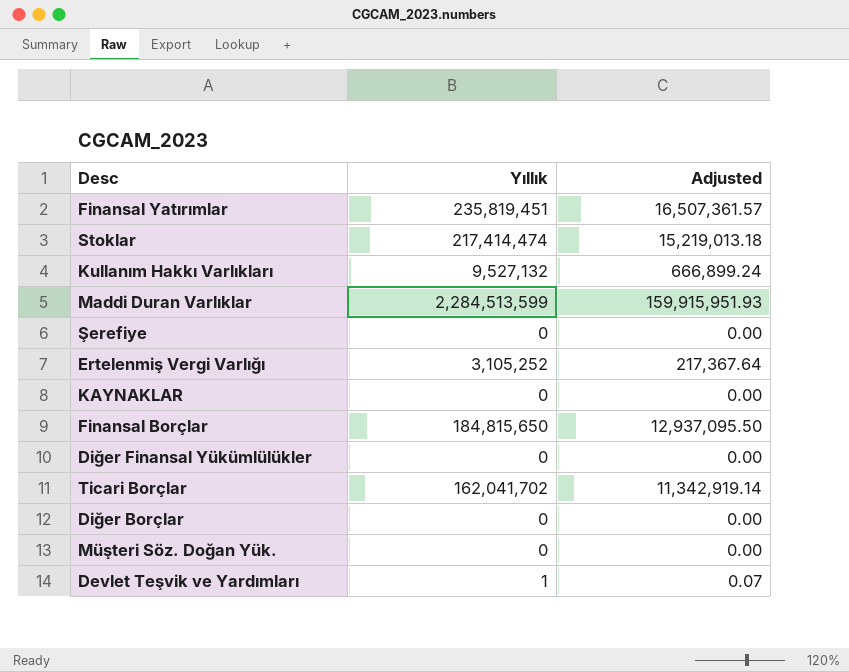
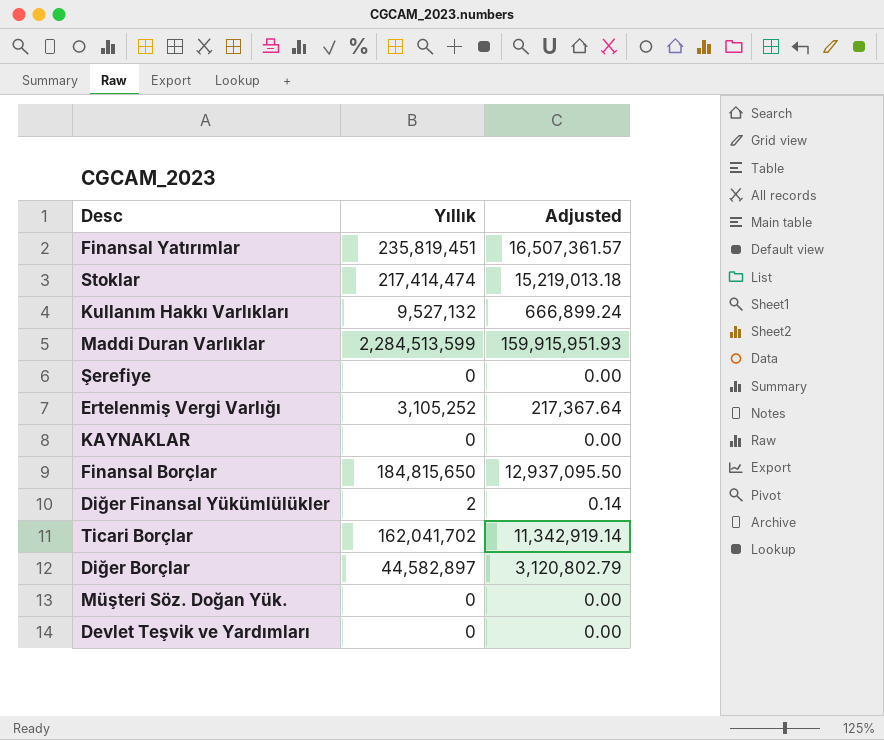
Diğer Finansal Yükümlülükler | Yıllık: 0 -> 2
Diğer Finansal Yükümlülükler | Adjusted: 0.00 -> 0.14
Diğer Borçlar | Yıllık: 0 -> 44,582,897
Diğer Borçlar | Adjusted: 0.00 -> 3,120,802.79
Devlet Teşvik ve Yardımları | Yıllık: 1 -> 0
Devlet Teşvik ve Yardımları | Adjusted: 0.07 -> 0.00

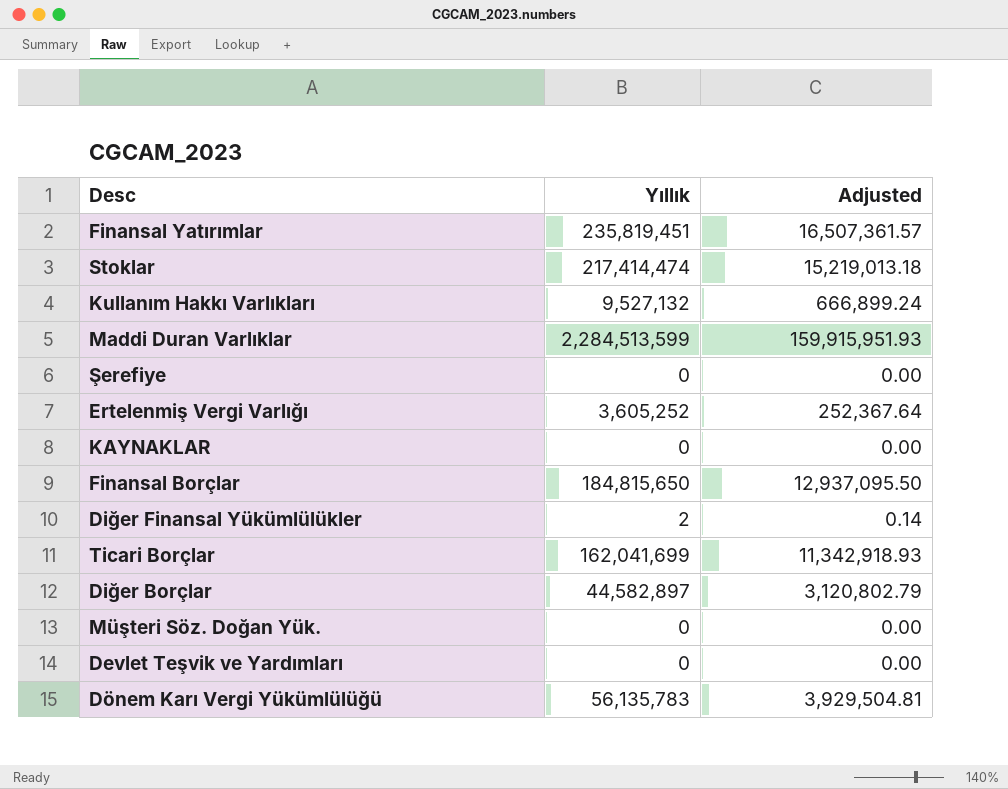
Ertelenmiş Vergi Varlığı | Yıllık: 3,105,252 -> 3,605,252
Ertelenmiş Vergi Varlığı | Adjusted: 217,367.64 -> 252,367.64
Ticari Borçlar | Yıllık: 162,041,702 -> 162,041,699
Ticari Borçlar | Adjusted: 11,342,919.14 -> 11,342,918.93
row Dönem Karı Vergi Yükümlülüğü: none -> 56,135,783 | 3,929,504.81

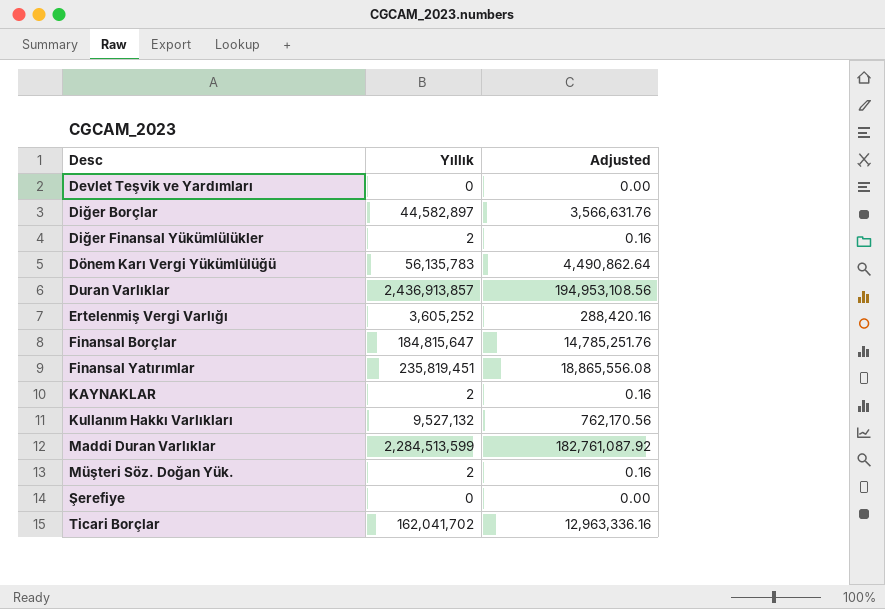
row order: none -> Desc ascending
column Adjusted | formula: [Yıllık] * 0.07 -> [Yıllık] * 0.08
row Stoklar: 217,414,474 | 15,219,013.18 -> none
row Duran Varlıklar: none -> 2,436,913,857 | 194,953,108.56
Finansal Borçlar | Yıllık: 184,815,650 -> 184,815,647
KAYNAKLAR | Yıllık: 0 -> 2
Müşteri Söz. Doğan Yük. | Yıllık: 0 -> 2
Ticari Borçlar | Yıllık: 162,041,699 -> 162,041,702

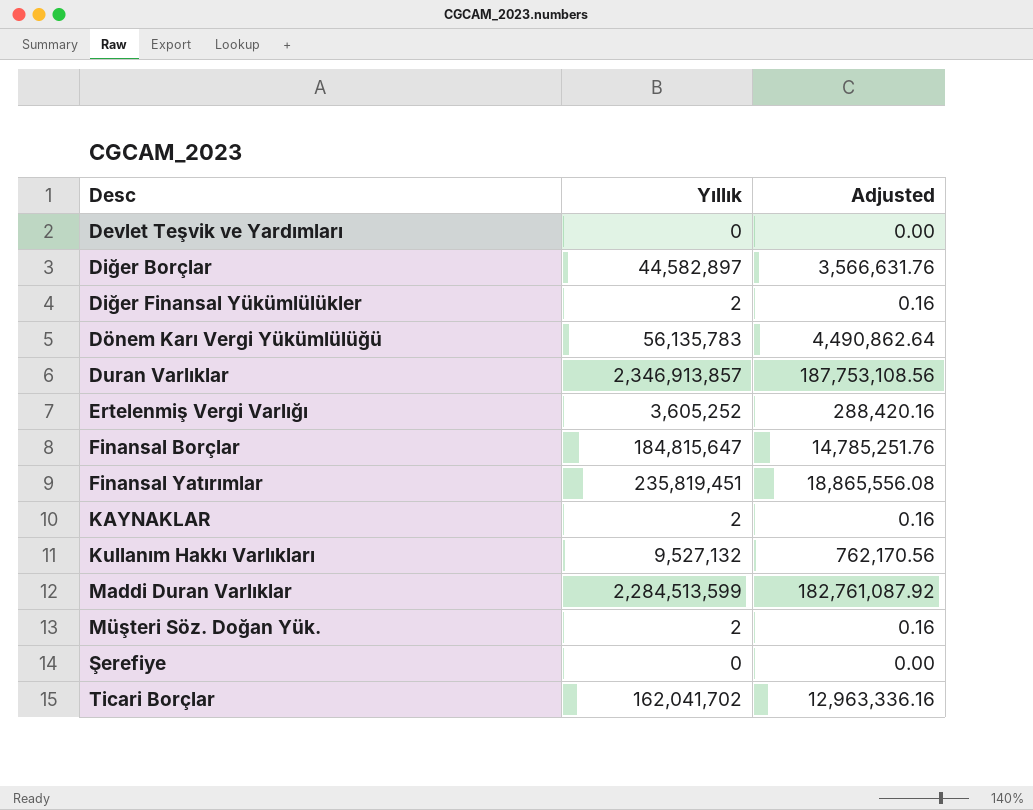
Duran Varlıklar | Yıllık: 2,436,913,857 -> 2,346,913,857
Duran Varlıklar | Adjusted: 194,953,108.56 -> 187,753,108.56

